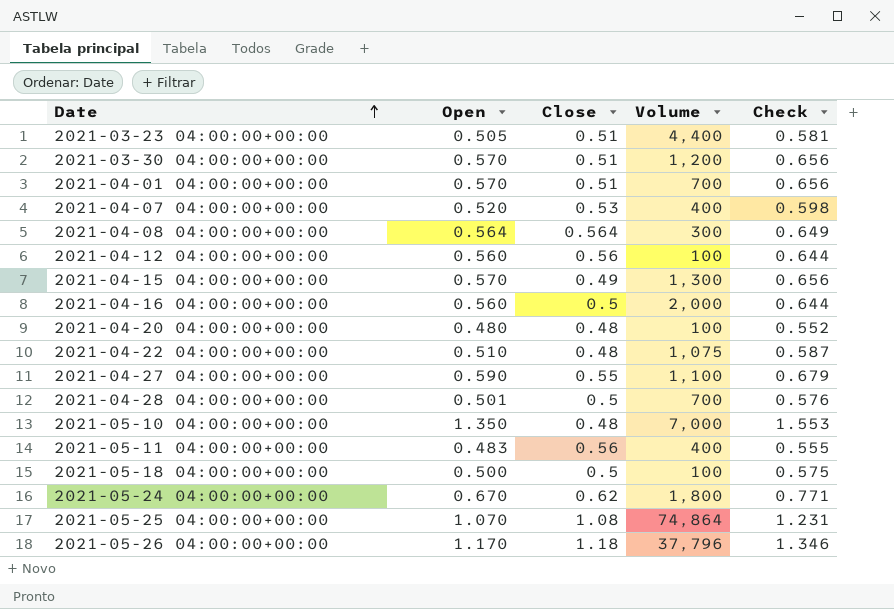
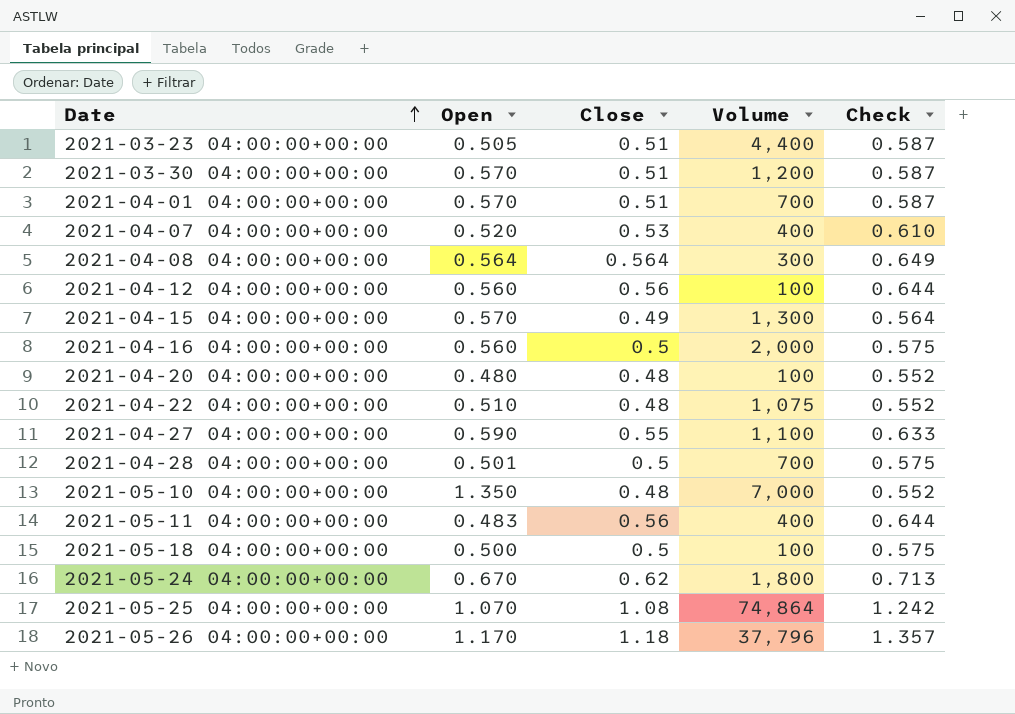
column Check | formula: [Open] * 1.15 -> [Close] * 1.15

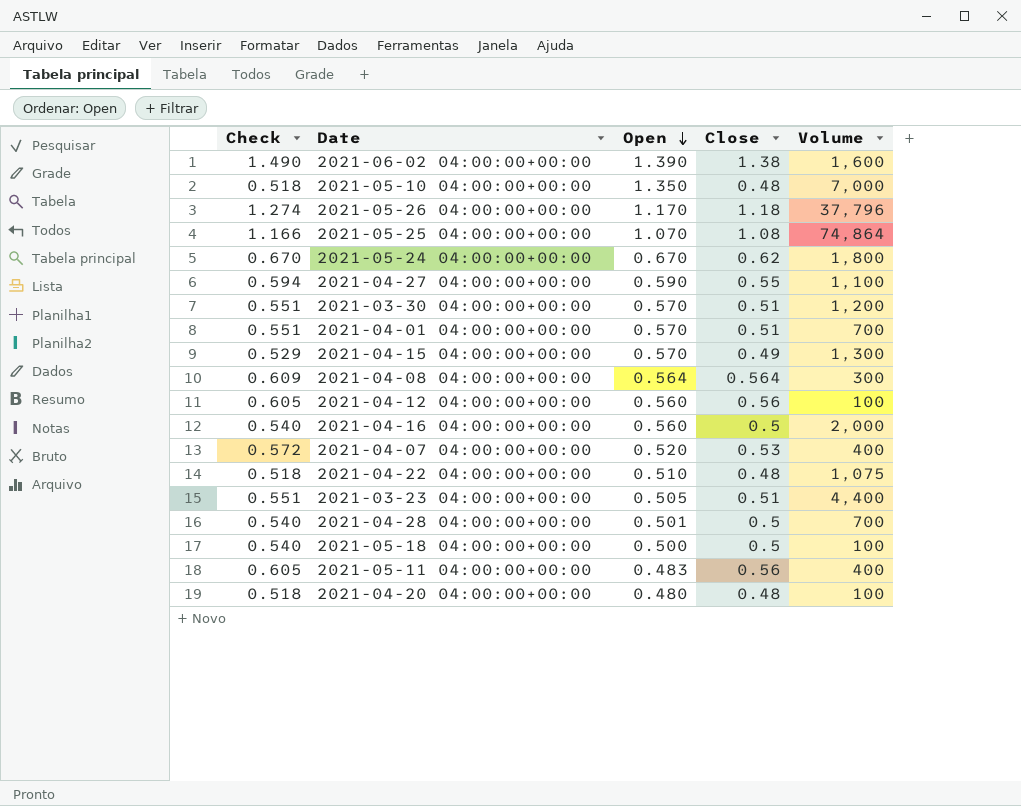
row order: Date ascending -> Open descending
column Check | formula: [Close] * 1.15 -> [Close] * 1.08
column Check | position: 5 -> 1
row 2021-06-02 04:00:00+00:00: none -> 1.490 | 1.390 | 1.38 | 1,600

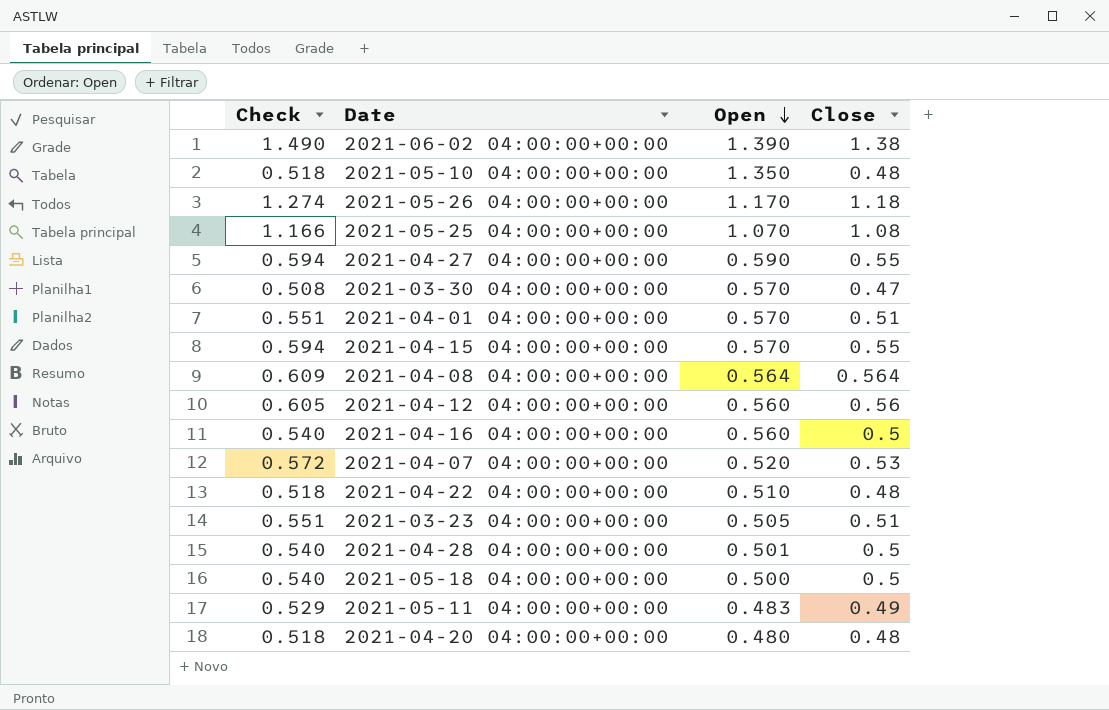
column Volume | position: 5 -> none
row 2021-05-24 04:00:00+00:00: 0.670 | 0.670 | 0.62 | 1,800 -> none
2021-03-30 04:00:00+00:00 | Check: 0.551 -> 0.508
2021-03-30 04:00:00+00:00 | Close: 0.51 -> 0.47
2021-04-15 04:00:00+00:00 | Check: 0.529 -> 0.594
2021-04-15 04:00:00+00:00 | Close: 0.49 -> 0.55
2021-05-11 04:00:00+00:00 | Check: 0.605 -> 0.529
2021-05-11 04:00:00+00:00 | Close: 0.56 -> 0.49

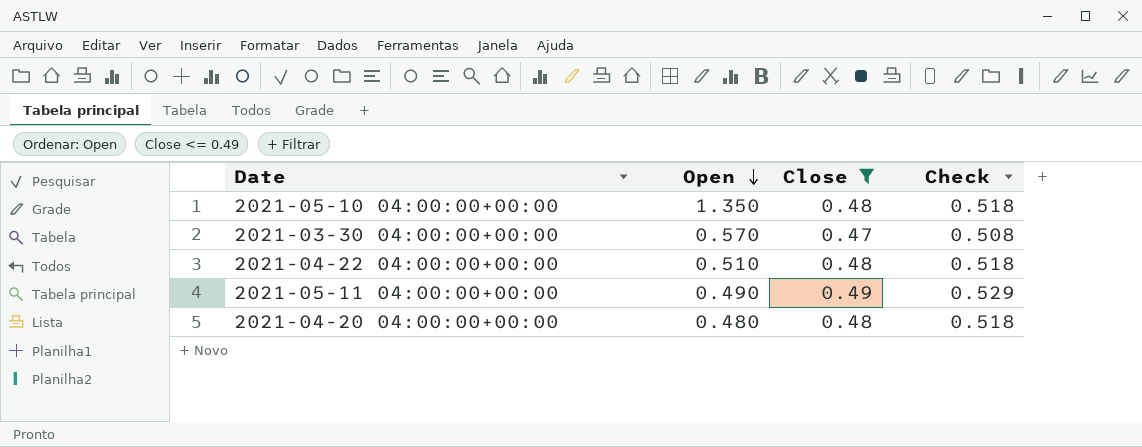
filter: none -> Close <= 0.49
column Check | position: 1 -> 4
2021-05-11 04:00:00+00:00 | Open: 0.483 -> 0.490

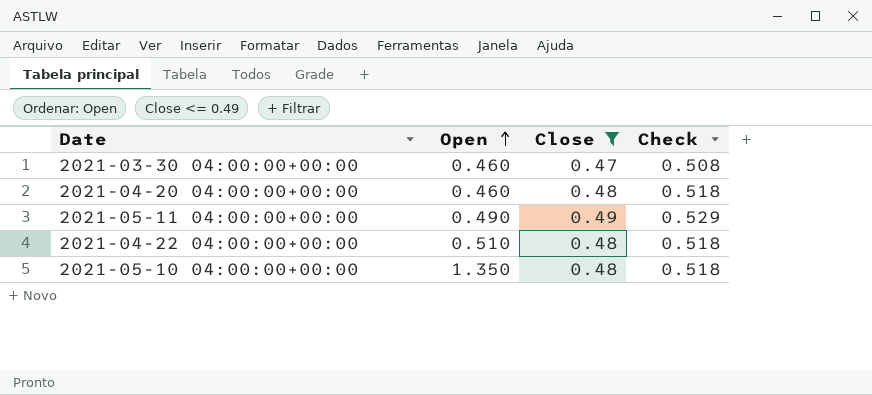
row order: Open descending -> Open ascending
2021-03-30 04:00:00+00:00 | Open: 0.570 -> 0.460
2021-04-20 04:00:00+00:00 | Open: 0.480 -> 0.460

